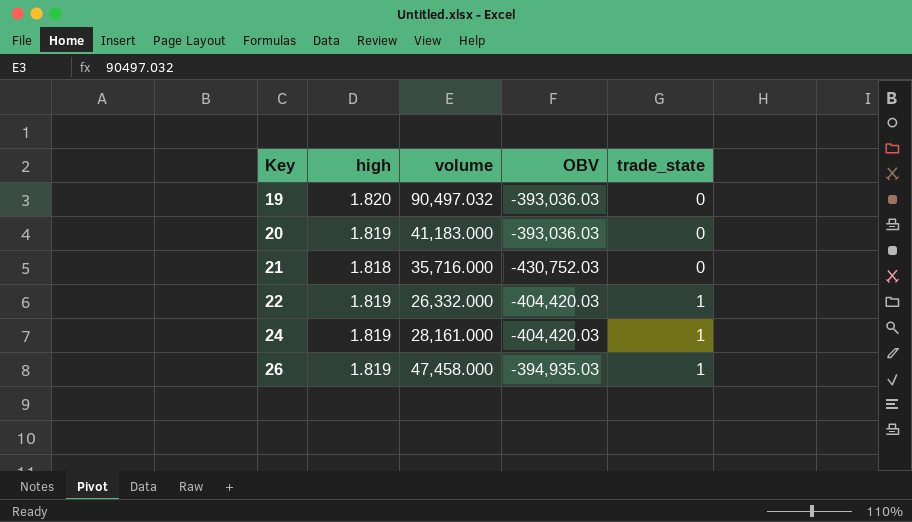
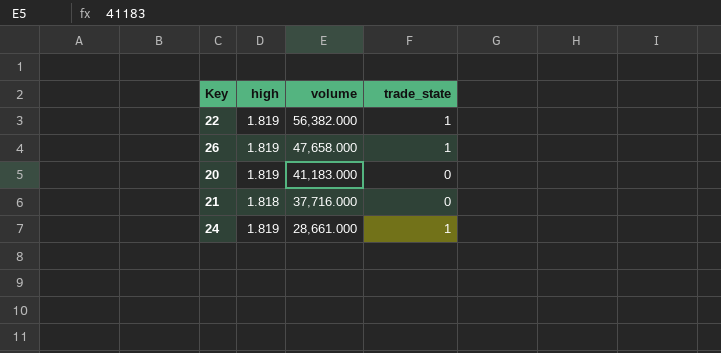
row order: Key ascending -> volume descending
column OBV | position: 4 -> none
row 19: 1.820 | 90,497.032 | -393,036.03 | 0 -> none
22 | volume: 26,332.000 -> 56,382.000
26 | volume: 47,458.000 -> 47,658.000
21 | volume: 35,716.000 -> 37,716.000
24 | volume: 28,161.000 -> 28,661.000

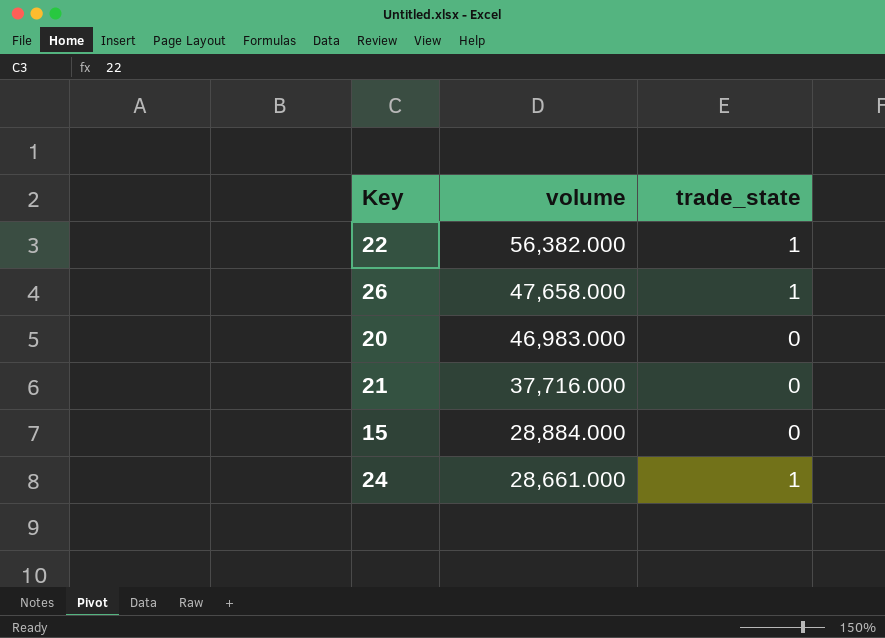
column high | position: 2 -> none
20 | volume: 41,183.000 -> 46,983.000
row 15: none -> 28,884.000 | 0

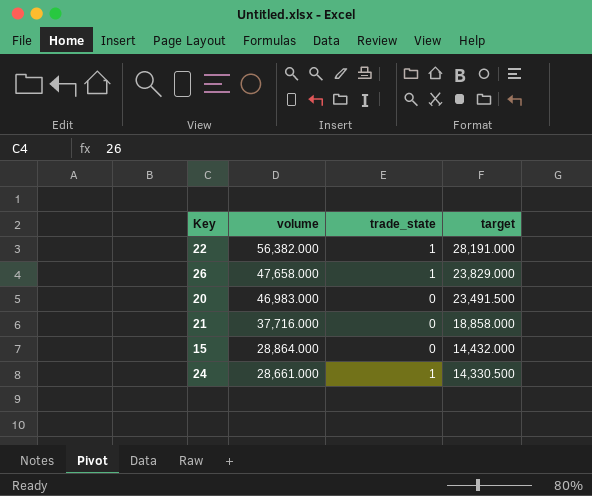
column target | formula: none -> [volume] * 0.5
15 | volume: 28,884.000 -> 28,864.000

